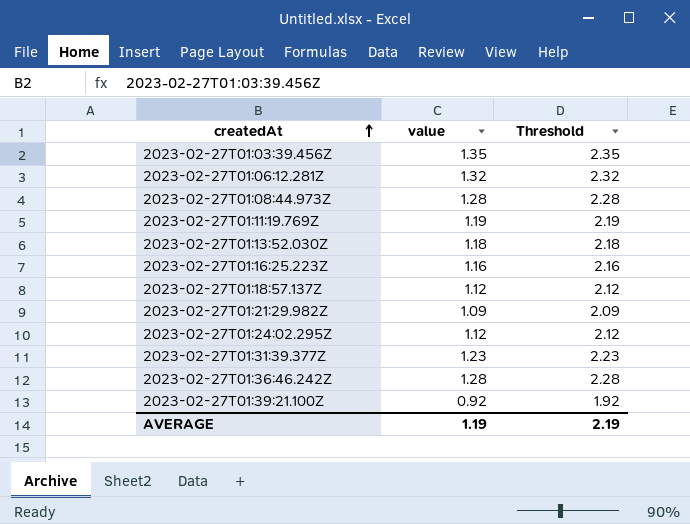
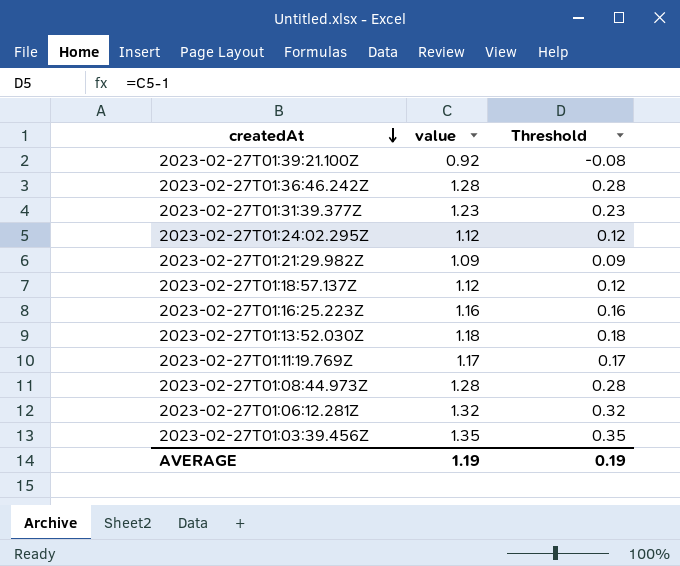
row order: createdAt ascending -> createdAt descending
column Threshold | formula: [value] + 1 -> [value] - 1
2023-02-27T01:11:19.769Z | value: 1.19 -> 1.17
AVERAGE | Threshold: 2.19 -> 0.19

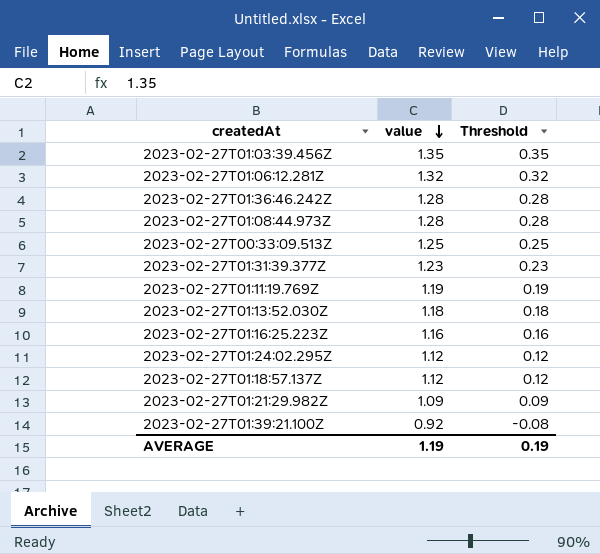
row order: createdAt descending -> value descending
row 2023-02-27T00:33:09.513Z: none -> 1.25 | 0.25
2023-02-27T01:11:19.769Z | value: 1.17 -> 1.19
2023-02-27T01:11:19.769Z | Threshold: 0.17 -> 0.19

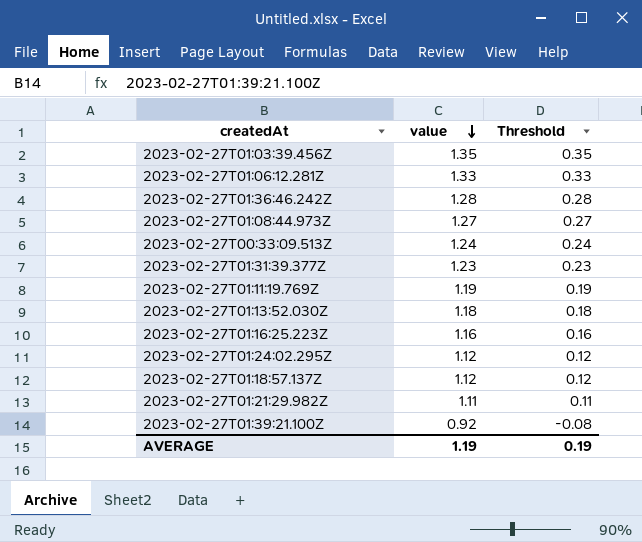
2023-02-27T01:06:12.281Z | value: 1.32 -> 1.33
2023-02-27T01:06:12.281Z | Threshold: 0.32 -> 0.33
2023-02-27T01:08:44.973Z | value: 1.28 -> 1.27
2023-02-27T01:08:44.973Z | Threshold: 0.28 -> 0.27
2023-02-27T00:33:09.513Z | value: 1.25 -> 1.24
2023-02-27T00:33:09.513Z | Threshold: 0.25 -> 0.24
2023-02-27T01:21:29.982Z | value: 1.09 -> 1.11
2023-02-27T01:21:29.982Z | Threshold: 0.09 -> 0.11

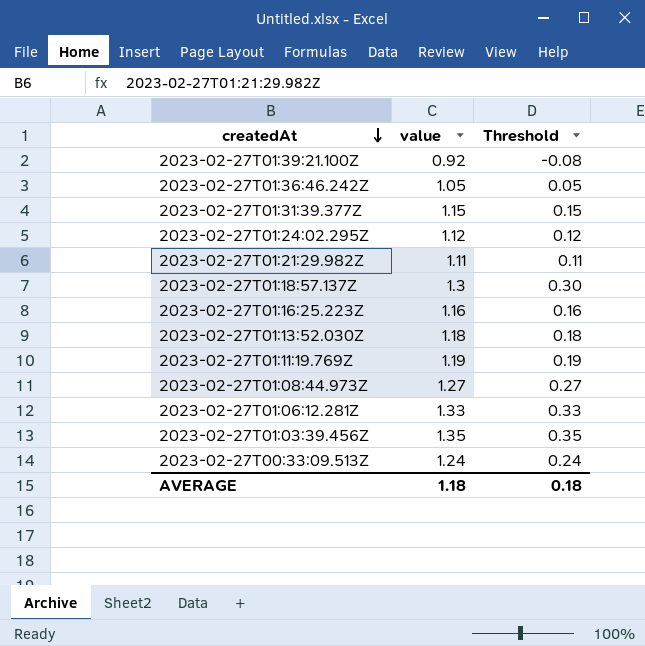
row order: value descending -> createdAt descending
2023-02-27T01:36:46.242Z | value: 1.28 -> 1.05
2023-02-27T01:36:46.242Z | Threshold: 0.28 -> 0.05
2023-02-27T01:31:39.377Z | value: 1.23 -> 1.15
2023-02-27T01:31:39.377Z | Threshold: 0.23 -> 0.15
2023-02-27T01:18:57.137Z | value: 1.12 -> 1.3
2023-02-27T01:18:57.137Z | Threshold: 0.12 -> 0.30
AVERAGE | value: 1.19 -> 1.18
AVERAGE | Threshold: 0.19 -> 0.18

